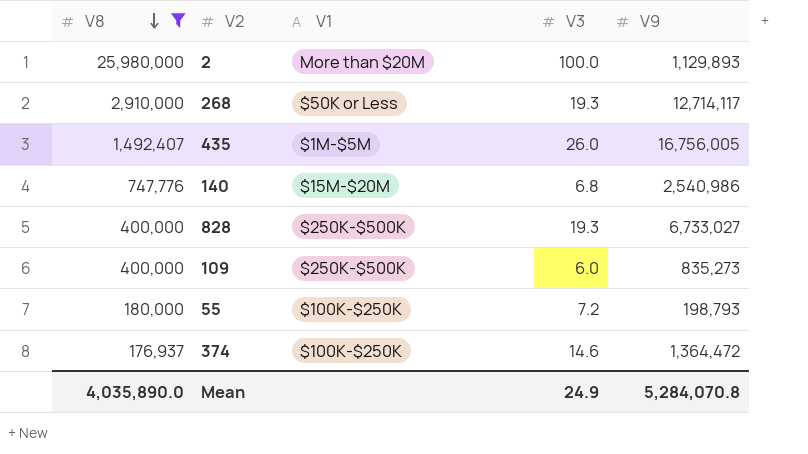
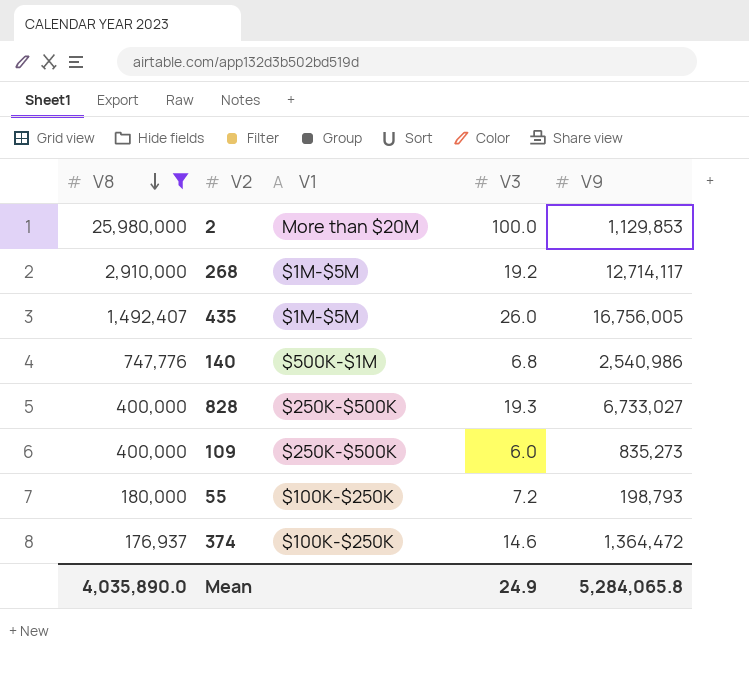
2 | V9: 1,129,893 -> 1,129,853
268 | V1: $50K or Less -> $1M-$5M
268 | V3: 19.3 -> 19.2
140 | V1: $15M-$20M -> $500K-$1M
Mean | V9: 5,284,070.8 -> 5,284,065.8

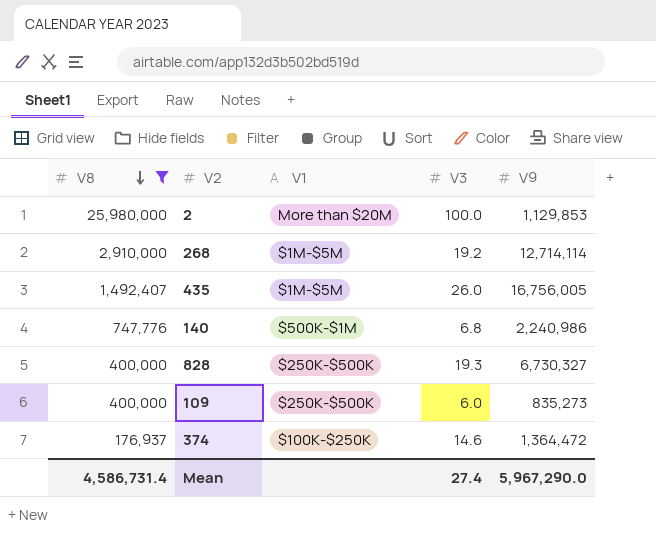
row 55: 180,000 | $100K-$250K | 7.2 | 198,793 -> none
268 | V9: 12,714,117 -> 12,714,114
140 | V9: 2,540,986 -> 2,240,986
828 | V9: 6,733,027 -> 6,730,327
Mean | V8: 4,035,890.0 -> 4,586,731.4
Mean | V3: 24.9 -> 27.4
Mean | V9: 5,284,065.8 -> 5,967,290.0

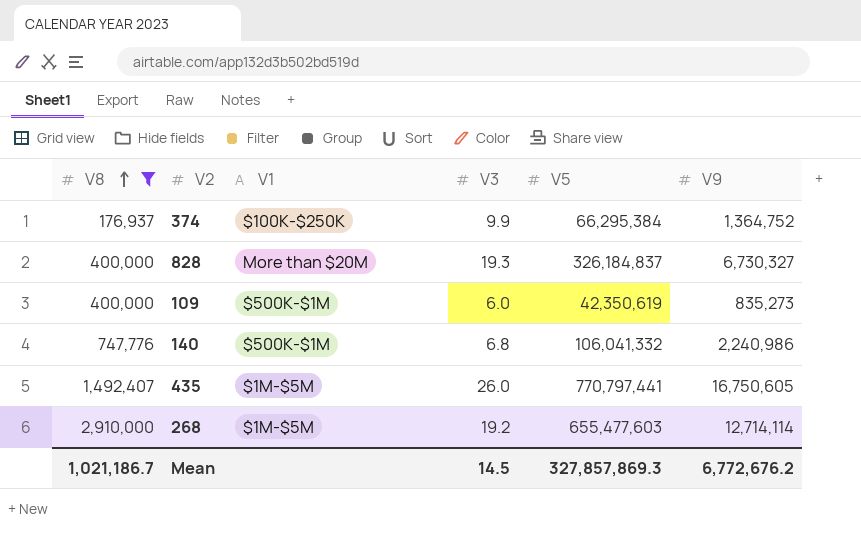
row order: V8 descending -> V8 ascending
column V5 | position: none -> 5
row 2: 25,980,000 | More than $20M | 100.0 | 1,129,853 -> none
374 | V3: 14.6 -> 9.9
374 | V9: 1,364,472 -> 1,364,752
828 | V1: $250K-$500K -> More than $20M
109 | V1: $250K-$500K -> $500K-$1M
435 | V9: 16,756,005 -> 16,750,605
Mean | V8: 4,586,731.4 -> 1,021,186.7
Mean | V3: 27.4 -> 14.5
Mean | V9: 5,967,290.0 -> 6,772,676.2

